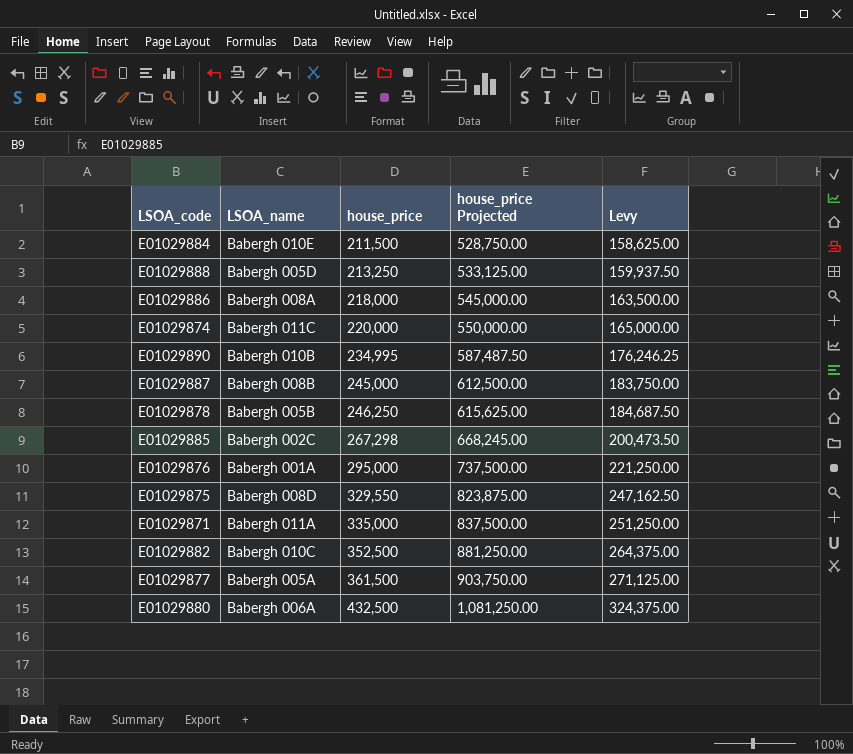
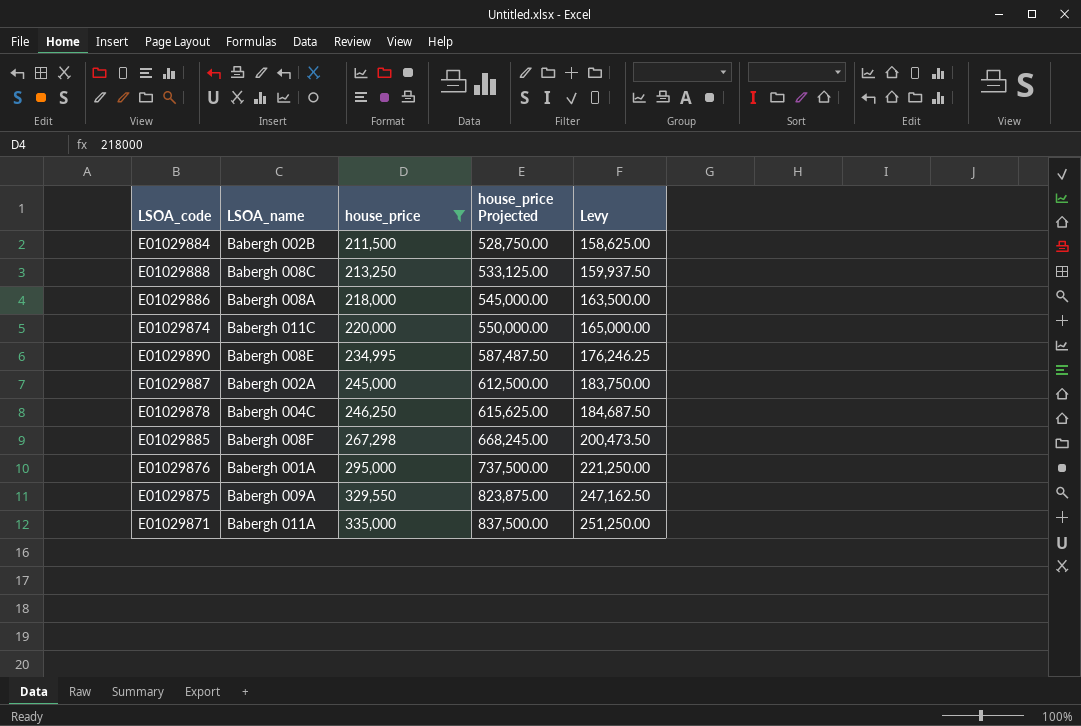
filter: none -> house_price <= 335,000
E01029884 | LSOA_name: Babergh 010E -> Babergh 002B
E01029888 | LSOA_name: Babergh 005D -> Babergh 008C
E01029890 | LSOA_name: Babergh 010B -> Babergh 008E
E01029887 | LSOA_name: Babergh 008B -> Babergh 002A
E01029878 | LSOA_name: Babergh 005B -> Babergh 004C
E01029885 | LSOA_name: Babergh 002C -> Babergh 008F
E01029875 | LSOA_name: Babergh 008D -> Babergh 009A

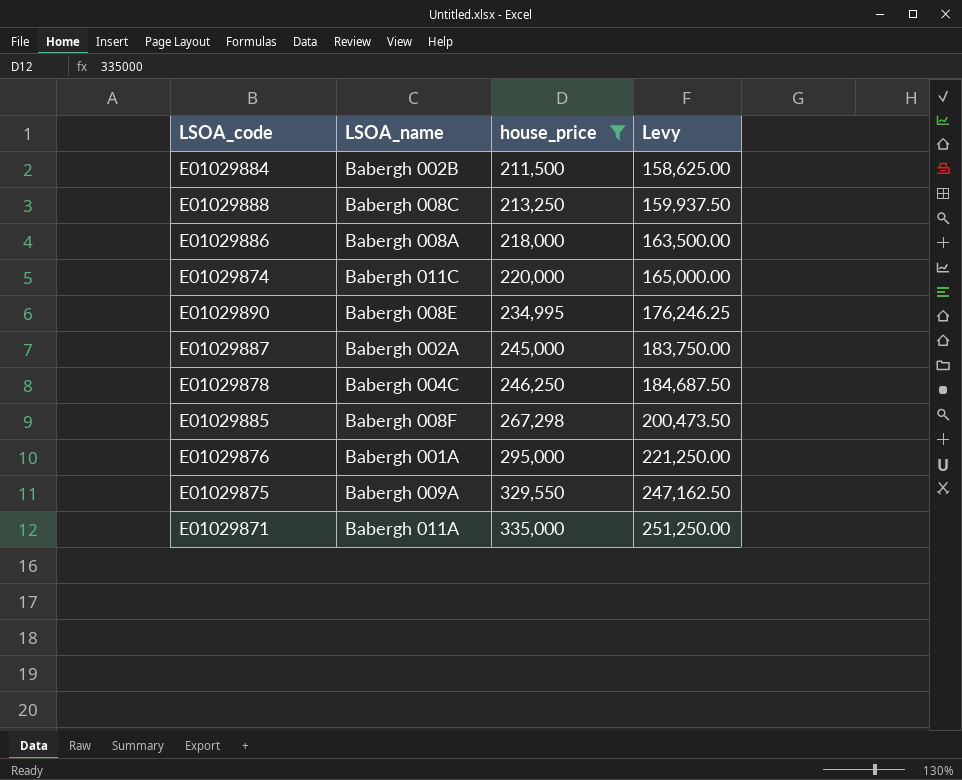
column house_price Projected | formula: [house_price] * 2.5 -> none

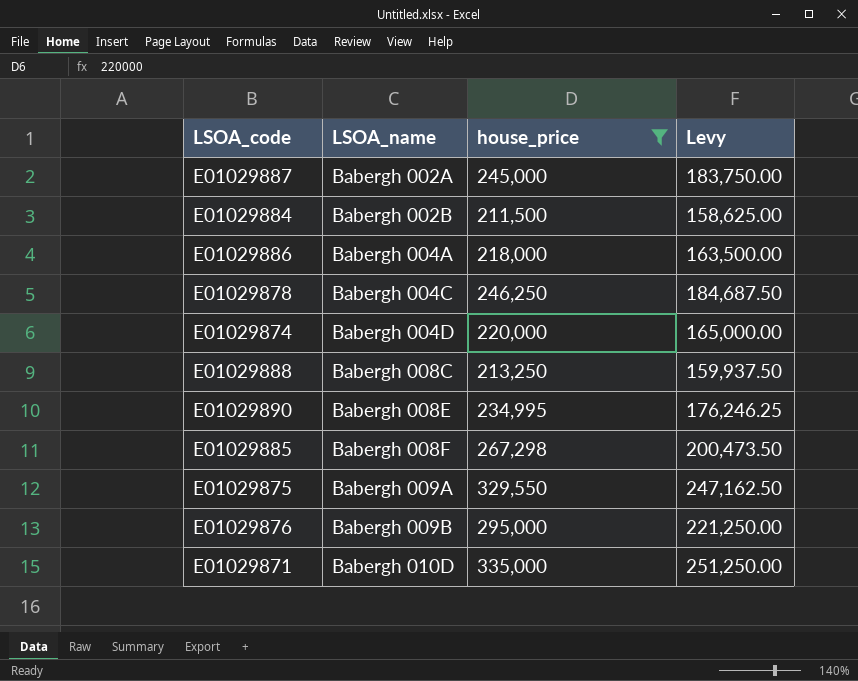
row order: house_price ascending -> LSOA_name ascending
E01029886 | LSOA_name: Babergh 008A -> Babergh 004A
E01029874 | LSOA_name: Babergh 011C -> Babergh 004D
E01029876 | LSOA_name: Babergh 001A -> Babergh 009B
E01029871 | LSOA_name: Babergh 011A -> Babergh 010D

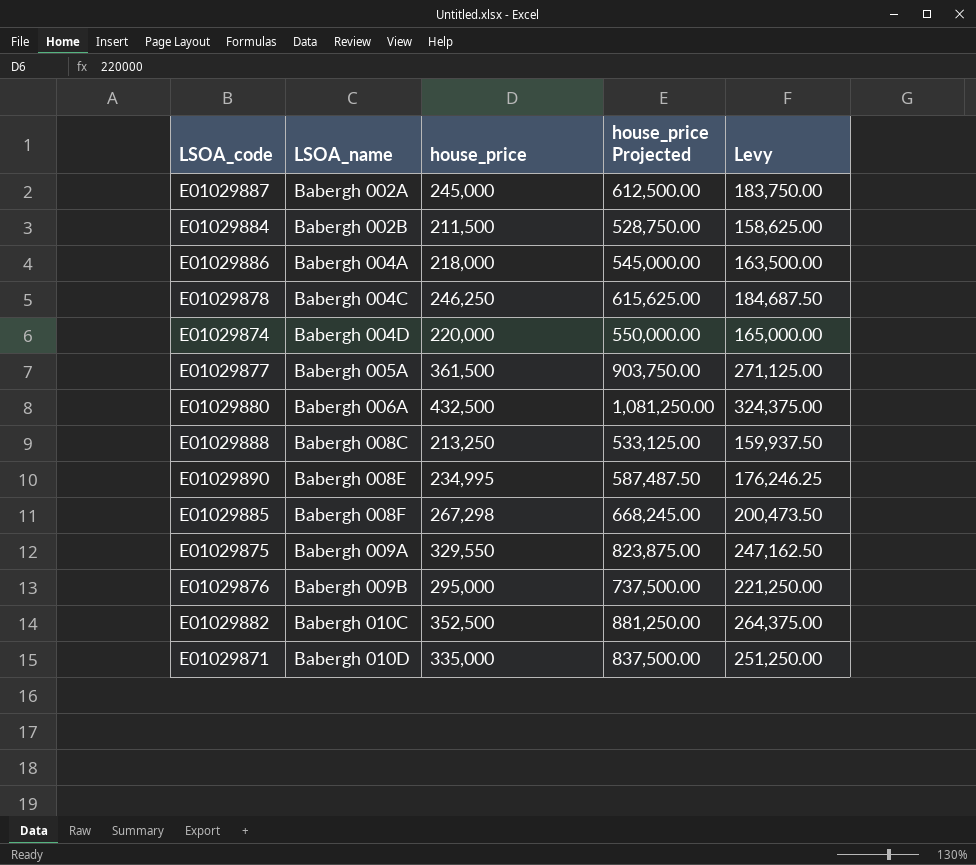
filter: house_price <= 335,000 -> none
column house_price Projected | formula: none -> [house_price] * 2.5

